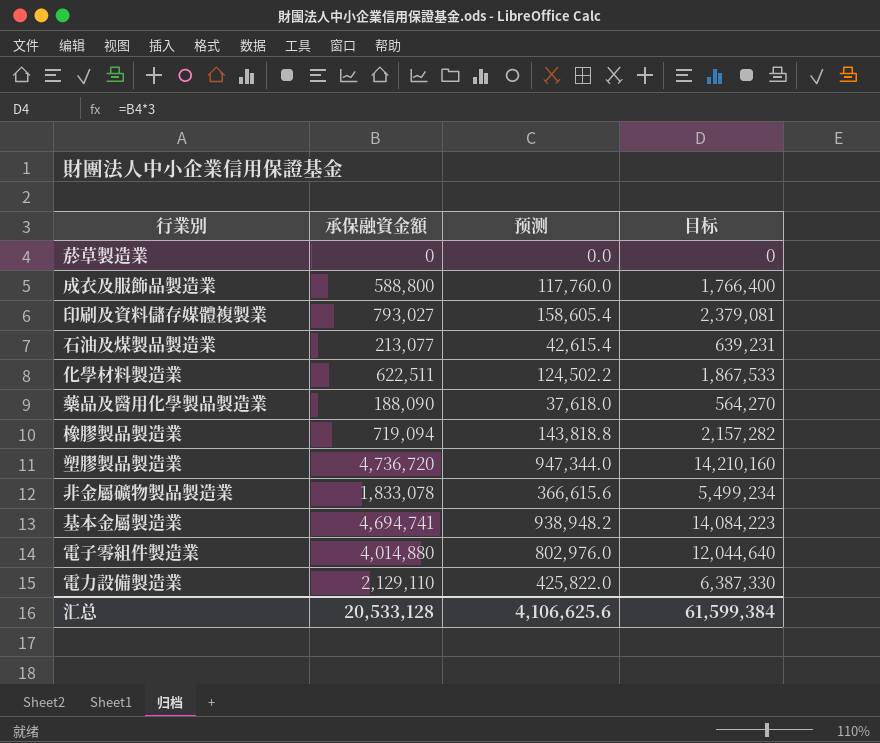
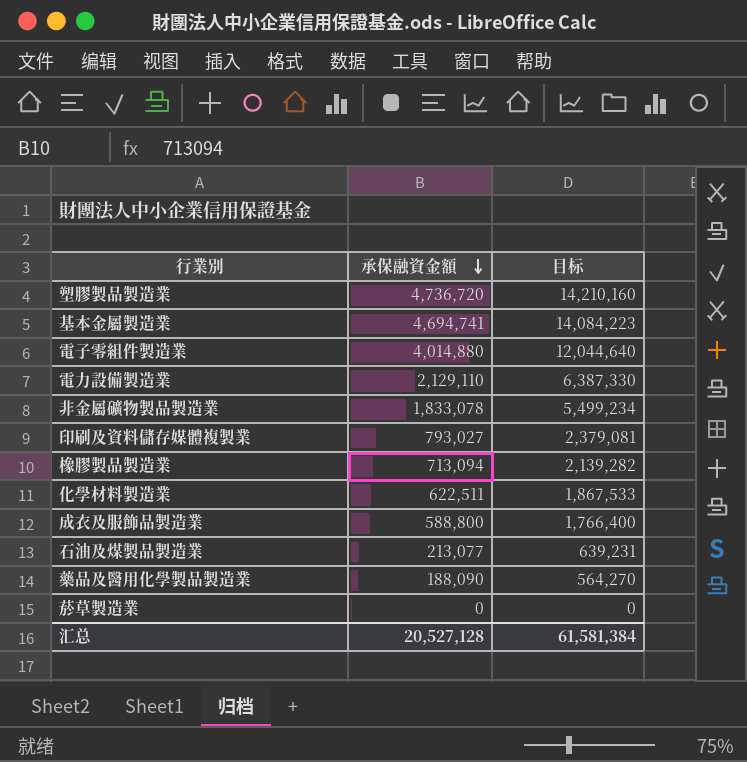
row order: none -> 承保融資金額 descending
column 预测 | formula: [承保融資金額] * 0.2 -> none
橡膠製品製造業 | 承保融資金額: 719,094 -> 713,094
橡膠製品製造業 | 目标: 2,157,282 -> 2,139,282
汇总 | 承保融資金額: 20,533,128 -> 20,527,128
汇总 | 目标: 61,599,384 -> 61,581,384

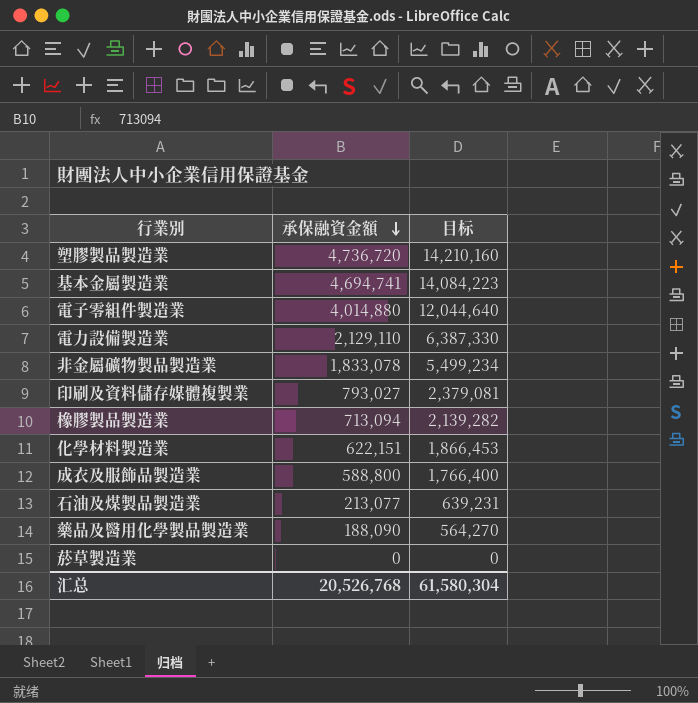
化學材料製造業 | 承保融資金額: 622,511 -> 622,151
化學材料製造業 | 目标: 1,867,533 -> 1,866,453
汇总 | 承保融資金額: 20,527,128 -> 20,526,768
汇总 | 目标: 61,581,384 -> 61,580,304

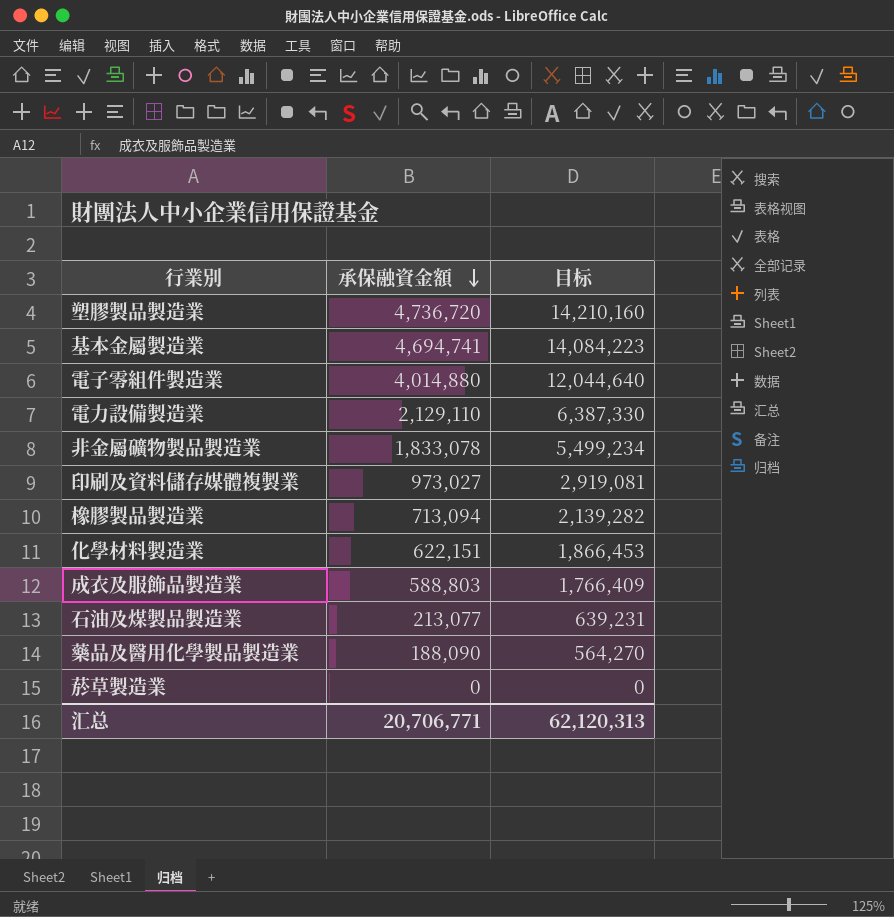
印刷及資料儲存媒體複製業 | 承保融資金額: 793,027 -> 973,027
印刷及資料儲存媒體複製業 | 目标: 2,379,081 -> 2,919,081
成衣及服飾品製造業 | 承保融資金額: 588,800 -> 588,803
成衣及服飾品製造業 | 目标: 1,766,400 -> 1,766,409
汇总 | 承保融資金額: 20,526,768 -> 20,706,771
汇总 | 目标: 61,580,304 -> 62,120,313

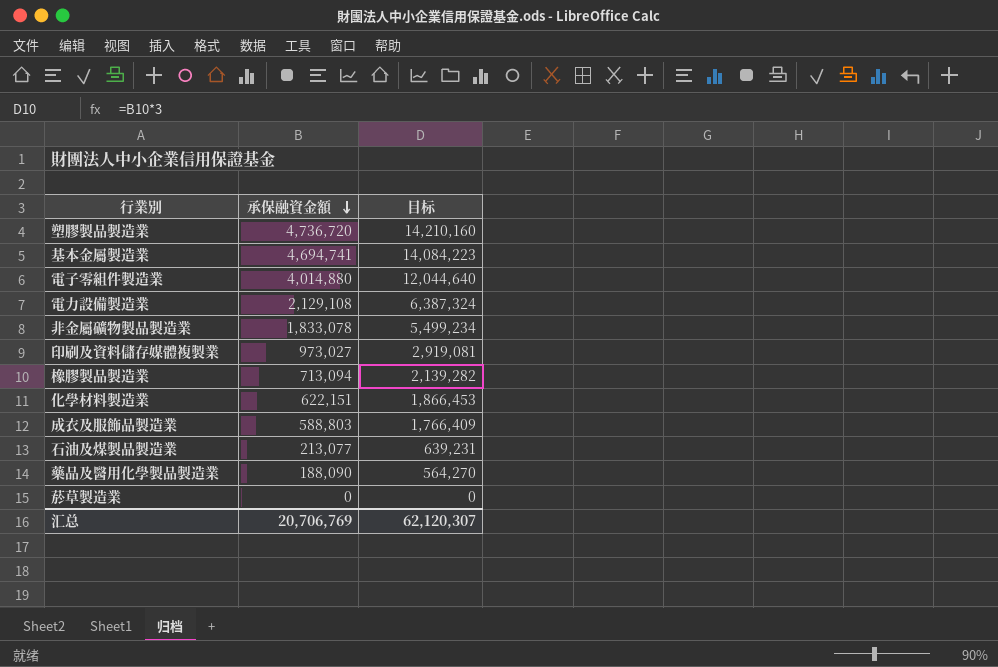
電力設備製造業 | 承保融資金額: 2,129,110 -> 2,129,108
電力設備製造業 | 目标: 6,387,330 -> 6,387,324
汇总 | 承保融資金額: 20,706,771 -> 20,706,769
汇总 | 目标: 62,120,313 -> 62,120,307

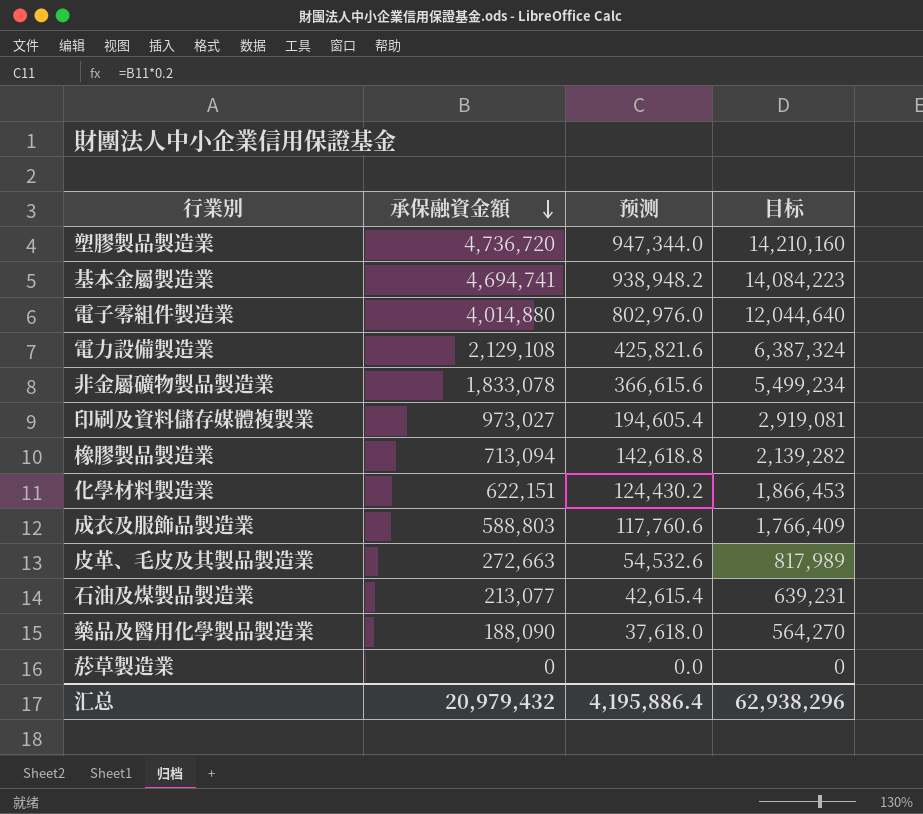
column 预测 | formula: none -> [承保融資金額] * 0.2
row 皮革、毛皮及其製品製造業: none -> 272,663 | 54,532.6 | 817,989
汇总 | 承保融資金額: 20,706,769 -> 20,979,432
汇总 | 目标: 62,120,307 -> 62,938,296

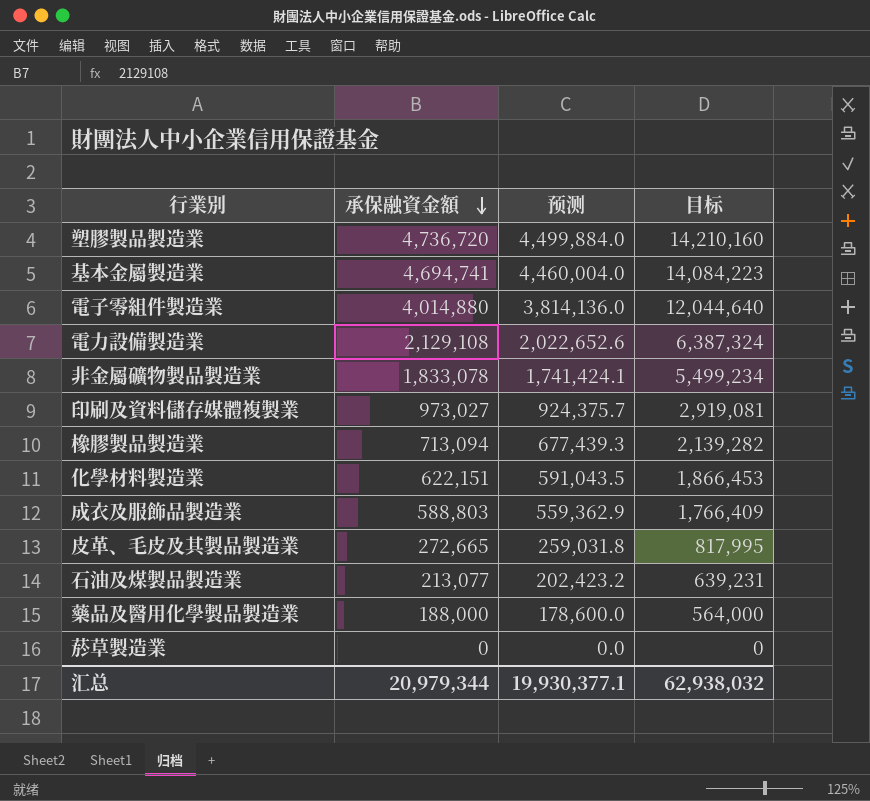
column 预测 | formula: [承保融資金額] * 0.2 -> [承保融資金額] * 0.95
皮革、毛皮及其製品製造業 | 承保融資金額: 272,663 -> 272,665
皮革、毛皮及其製品製造業 | 目标: 817,989 -> 817,995
藥品及醫用化學製品製造業 | 承保融資金額: 188,090 -> 188,000
藥品及醫用化學製品製造業 | 目标: 564,270 -> 564,000
汇总 | 承保融資金額: 20,979,432 -> 20,979,344
汇总 | 预测: 4,195,886.4 -> 19,930,377.1
汇总 | 目标: 62,938,296 -> 62,938,032

